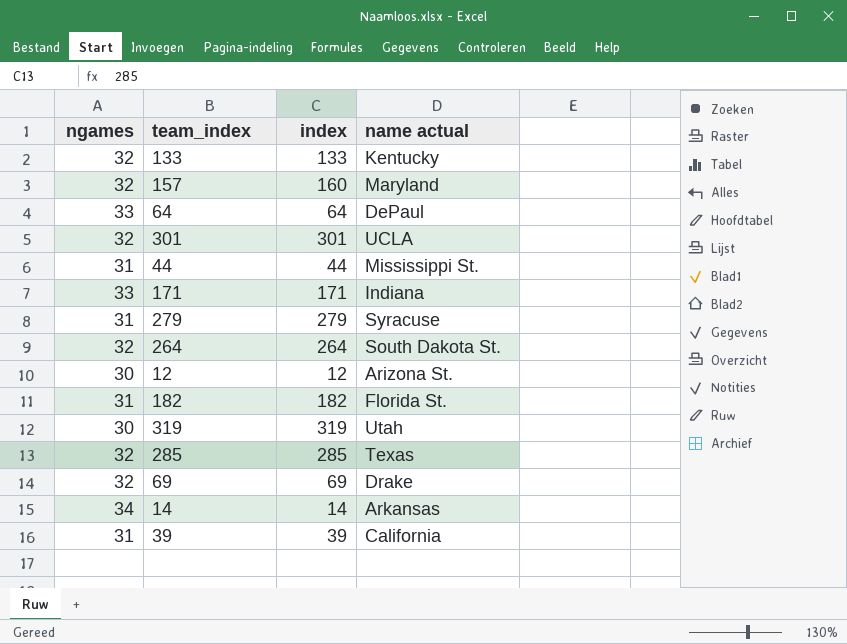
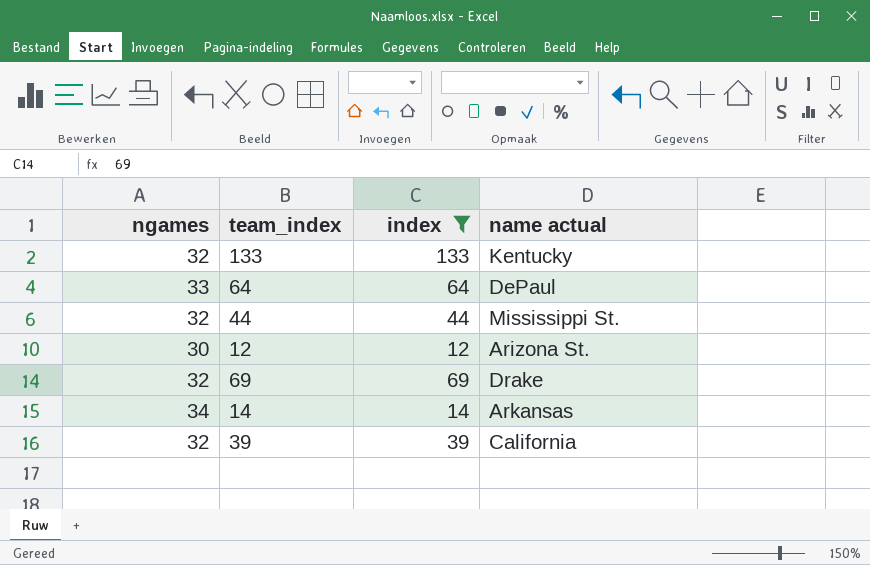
filter: none -> index <= 133
44 | ngames: 31 -> 32
39 | ngames: 31 -> 32

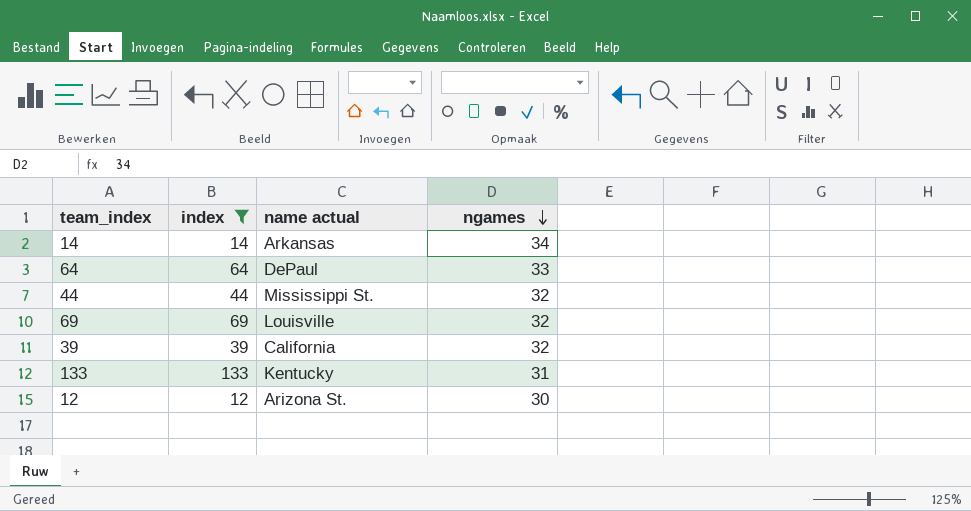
row order: none -> ngames descending
column ngames | position: 1 -> 4
69 | name actual: Drake -> Louisville
133 | ngames: 32 -> 31

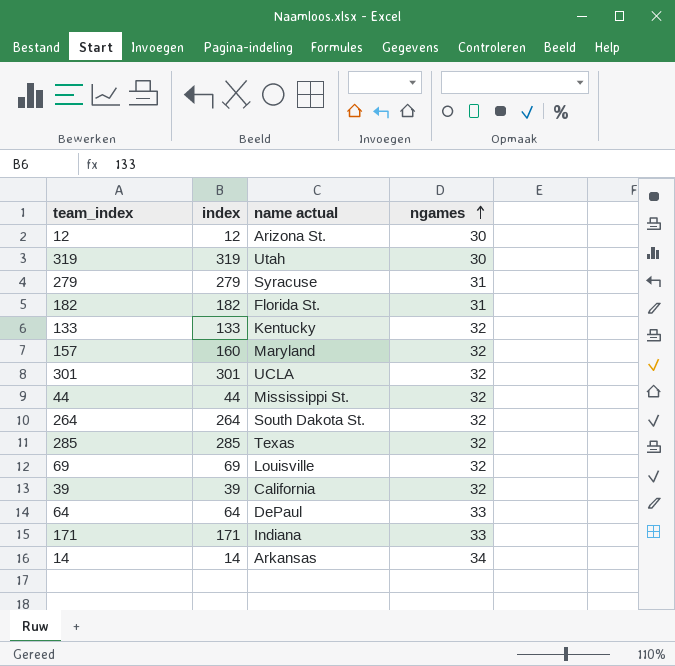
filter: index <= 133 -> none
row order: ngames descending -> ngames ascending
133 | ngames: 31 -> 32

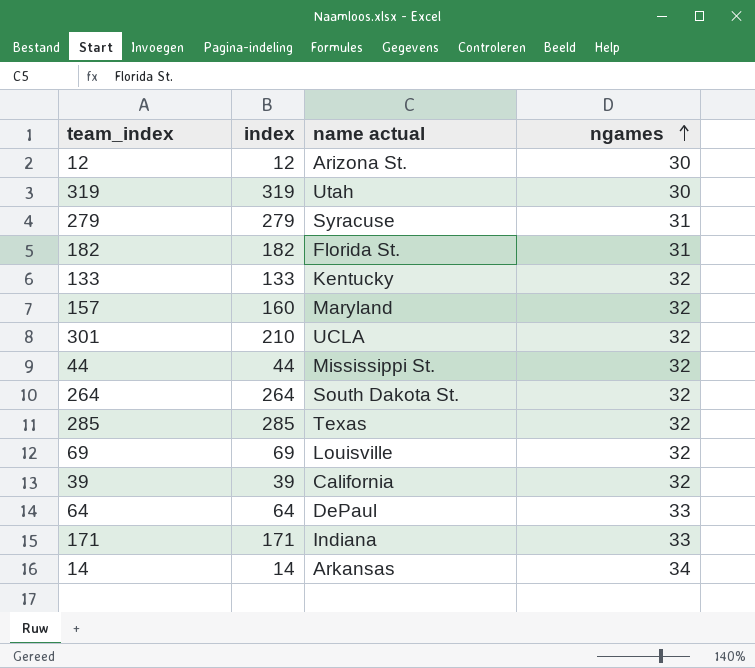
301 | index: 301 -> 210

